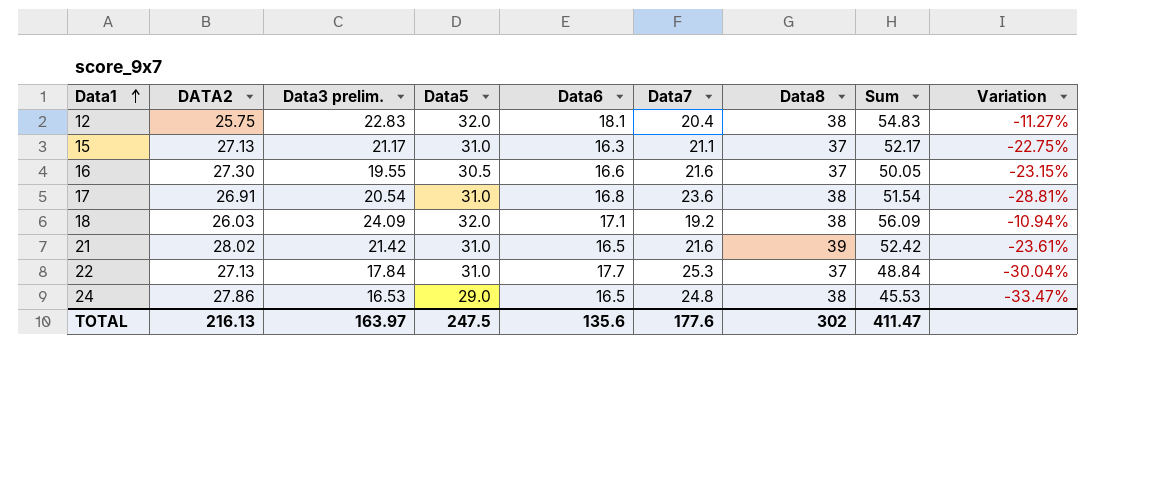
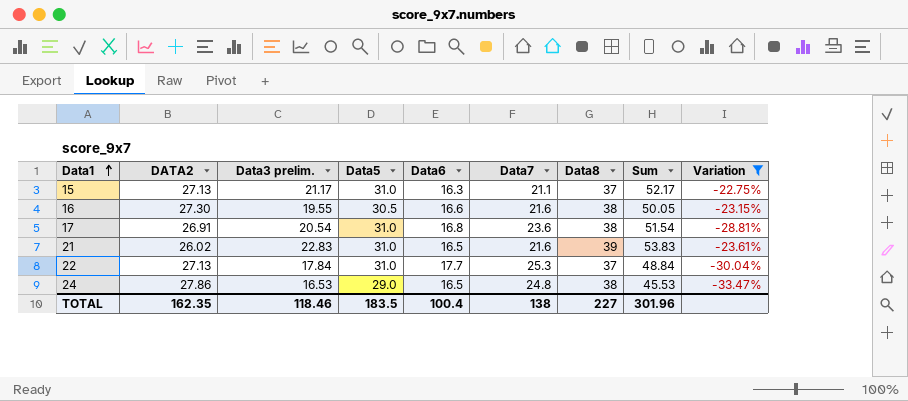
filter: none -> Variation <= -22.75%
16 | Data8: 37 -> 38
21 | DATA2: 28.02 -> 26.02
21 | Data3 prelim.: 21.42 -> 22.83
21 | Sum: 52.42 -> 53.83
TOTAL | DATA2: 216.13 -> 162.35
TOTAL | Data3 prelim.: 163.97 -> 118.46
TOTAL | Data5: 247.5 -> 183.5
TOTAL | Data6: 135.6 -> 100.4
TOTAL | Data7: 177.6 -> 138
TOTAL | Data8: 302 -> 227
TOTAL | Sum: 411.47 -> 301.96

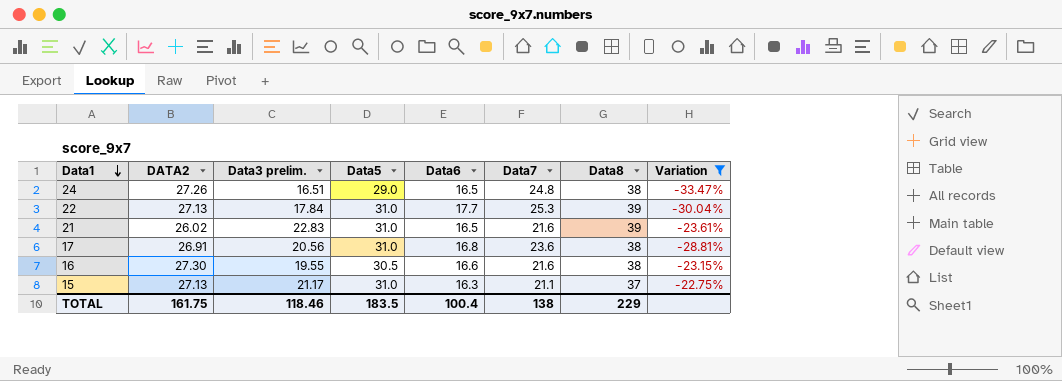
row order: Data1 ascending -> Data1 descending
column Sum | formula: [Data3 prelim.] + [Data5] -> none
24 | DATA2: 27.86 -> 27.26
24 | Data3 prelim.: 16.53 -> 16.51
22 | Data8: 37 -> 39
17 | Data3 prelim.: 20.54 -> 20.56
TOTAL | DATA2: 162.35 -> 161.75
TOTAL | Data8: 227 -> 229

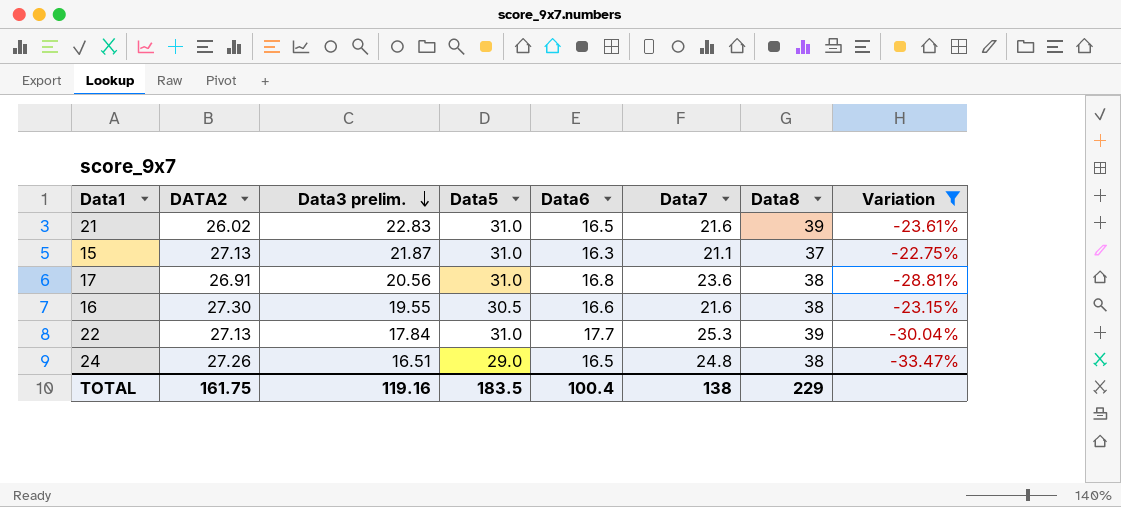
row order: Data1 descending -> Data3 prelim. descending
15 | Data3 prelim.: 21.17 -> 21.87
TOTAL | Data3 prelim.: 118.46 -> 119.16

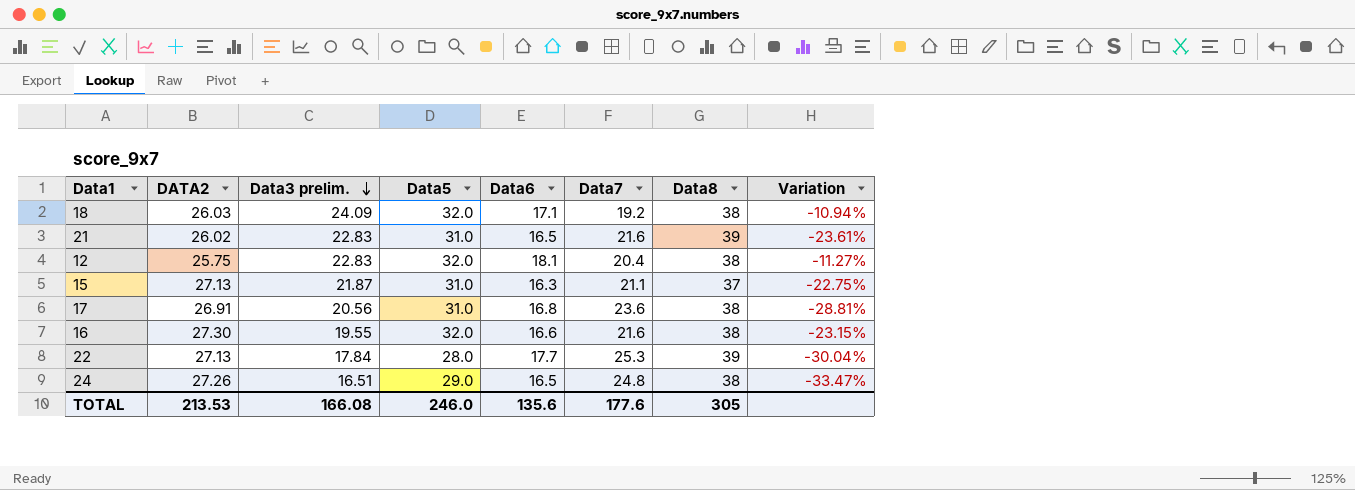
filter: Variation <= -22.75% -> none
16 | Data5: 30.5 -> 32.0
22 | Data5: 31.0 -> 28.0
TOTAL | DATA2: 161.75 -> 213.53
TOTAL | Data3 prelim.: 119.16 -> 166.08
TOTAL | Data5: 183.5 -> 246.0
TOTAL | Data6: 100.4 -> 135.6
TOTAL | Data7: 138 -> 177.6
TOTAL | Data8: 229 -> 305

